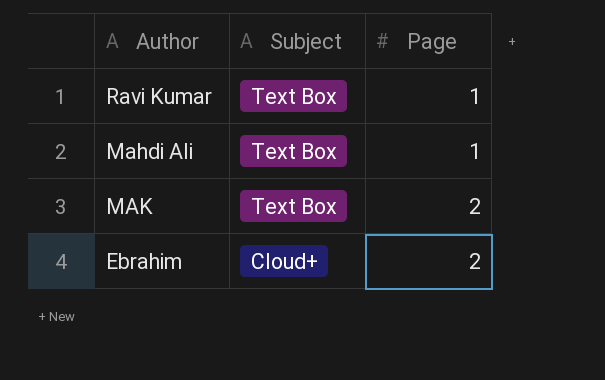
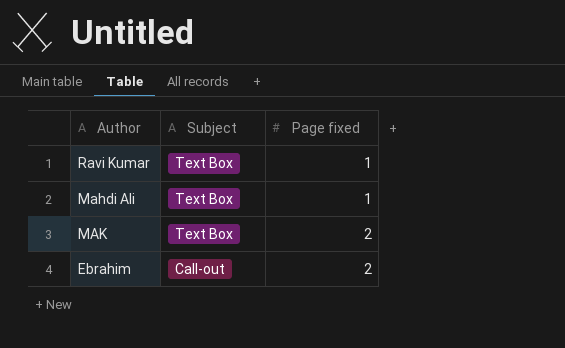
column name: Page -> Page fixed
Ebrahim | Subject: Cloud+ -> Call-out

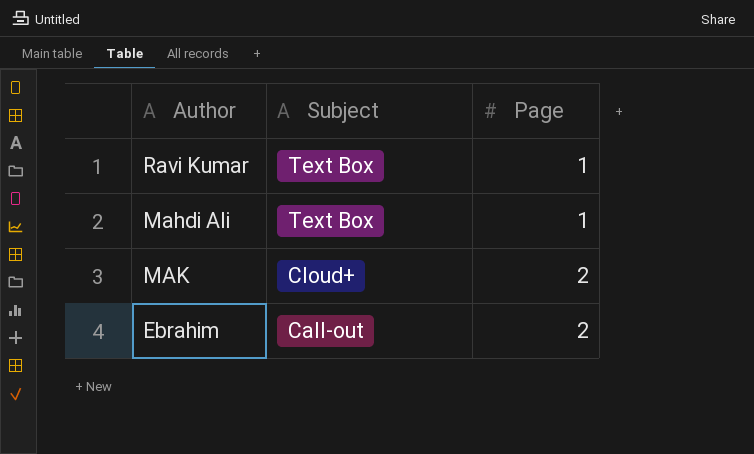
column name: Page fixed -> Page
MAK | Subject: Text Box -> Cloud+

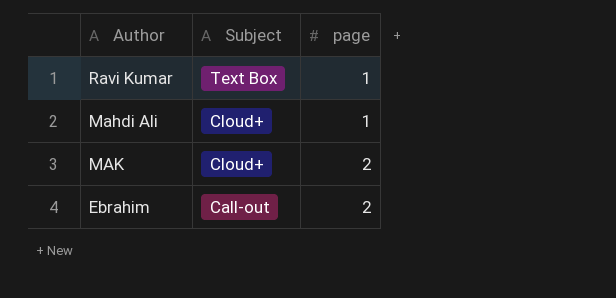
column name: Page -> page
Mahdi Ali | Subject: Text Box -> Cloud+

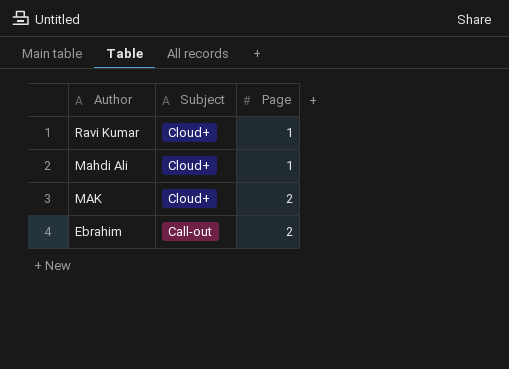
column name: page -> Page
Ravi Kumar | Subject: Text Box -> Cloud+

